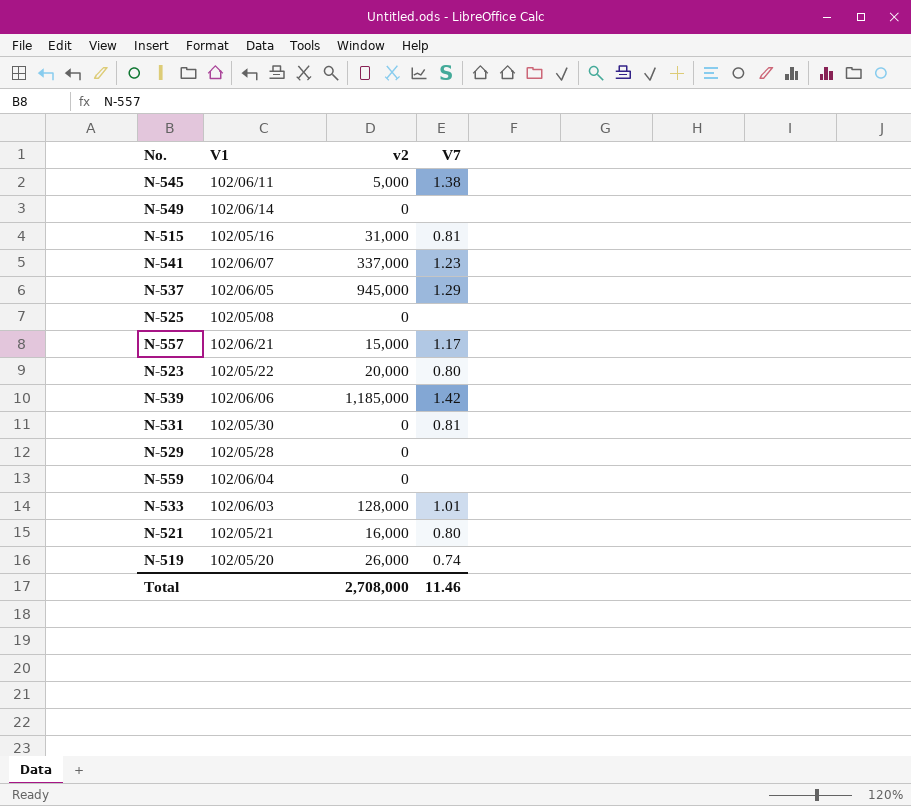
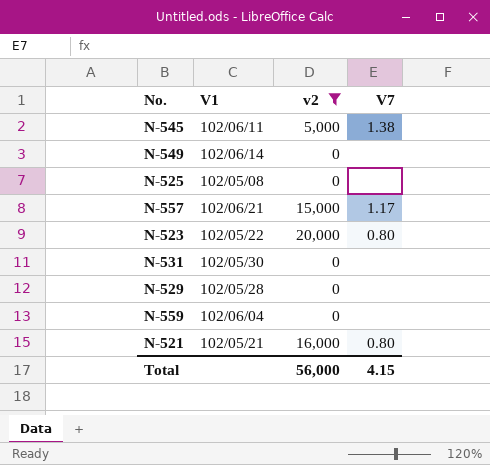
filter: none -> v2 <= 20,000
N-531 | V7: 0.81 -> none
Total | v2: 2,708,000 -> 56,000
Total | V7: 11.46 -> 4.15

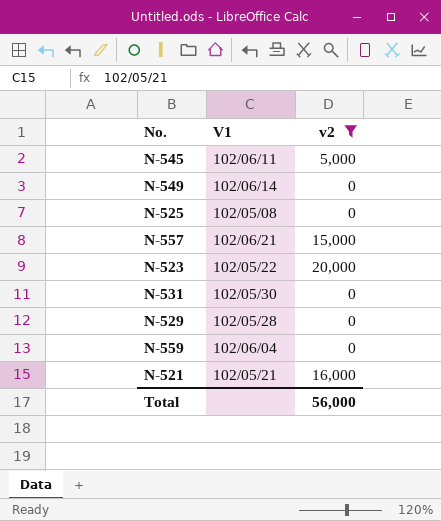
column V7 | position: 4 -> none

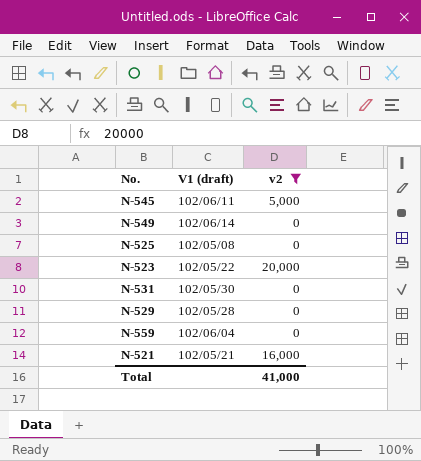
column name: V1 -> V1 (draft)
row N-557: 102/06/21 | 15,000 -> none
Total | v2: 56,000 -> 41,000

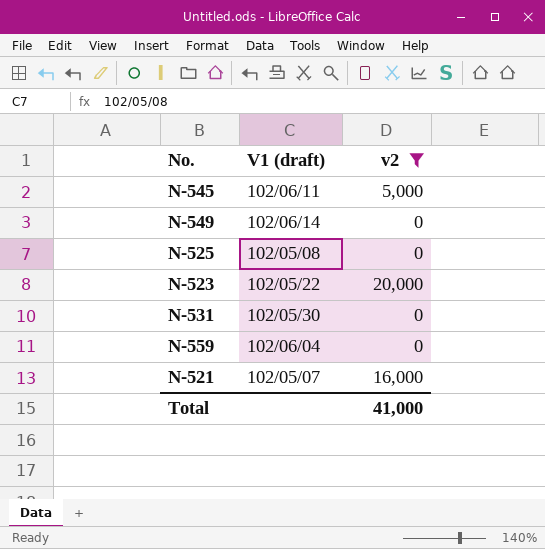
row N-529: 102/05/28 | 0 -> none
N-521 | V1 (draft): 102/05/21 -> 102/05/07

